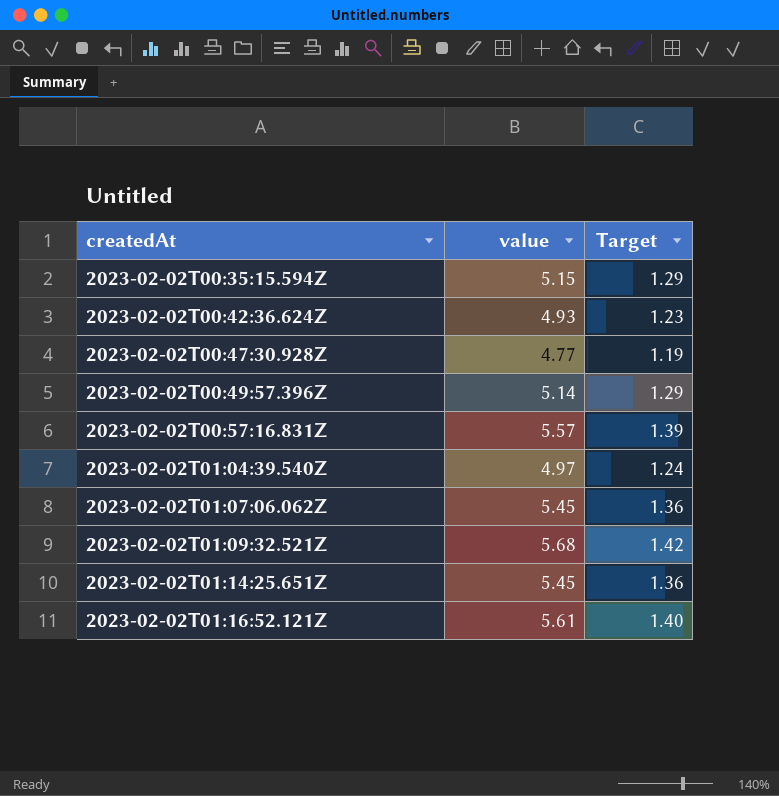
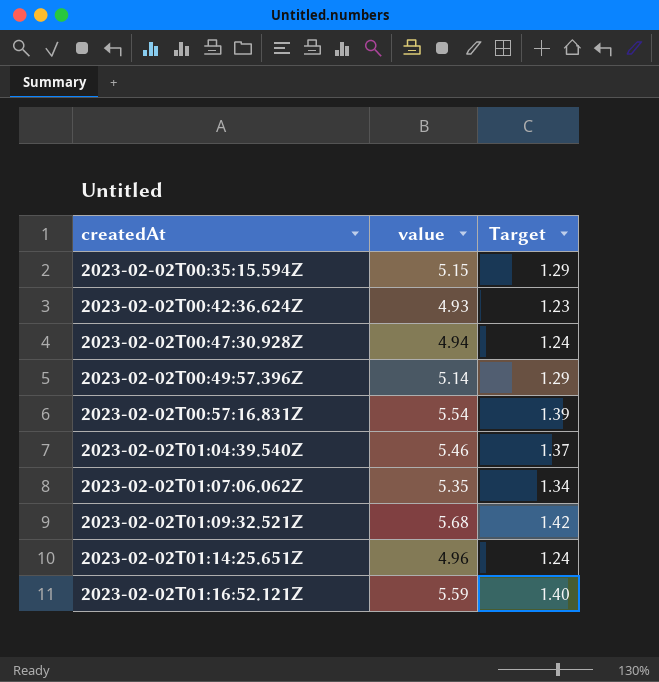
2023-02-02T00:47:30.928Z | value: 4.77 -> 4.94
2023-02-02T00:47:30.928Z | Target: 1.19 -> 1.24
2023-02-02T00:57:16.831Z | value: 5.57 -> 5.54
2023-02-02T01:04:39.540Z | value: 4.97 -> 5.46
2023-02-02T01:04:39.540Z | Target: 1.24 -> 1.37
2023-02-02T01:07:06.062Z | value: 5.45 -> 5.35
2023-02-02T01:07:06.062Z | Target: 1.36 -> 1.34
2023-02-02T01:14:25.651Z | value: 5.45 -> 4.96
2023-02-02T01:14:25.651Z | Target: 1.36 -> 1.24
2023-02-02T01:16:52.121Z | value: 5.61 -> 5.59

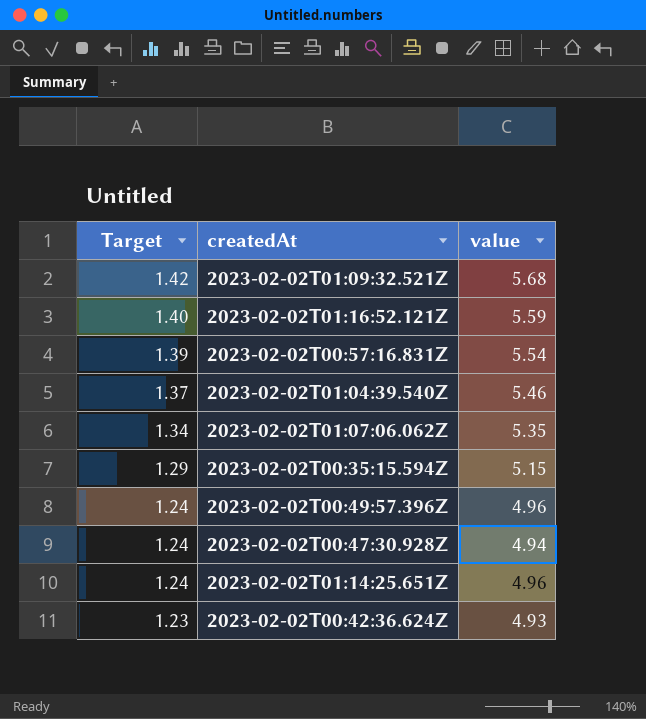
row order: createdAt ascending -> Target descending
column Target | position: 3 -> 1
2023-02-02T00:49:57.396Z | Target: 1.29 -> 1.24
2023-02-02T00:49:57.396Z | value: 5.14 -> 4.96

